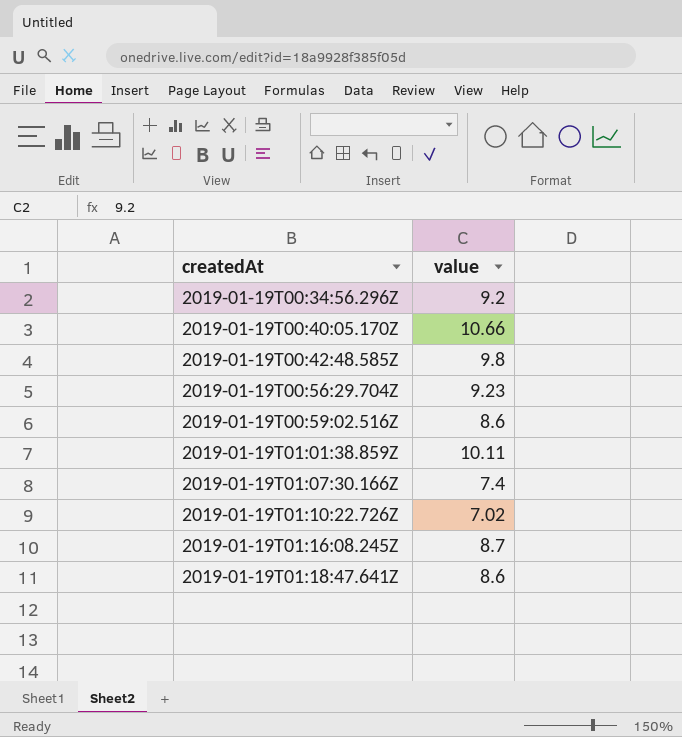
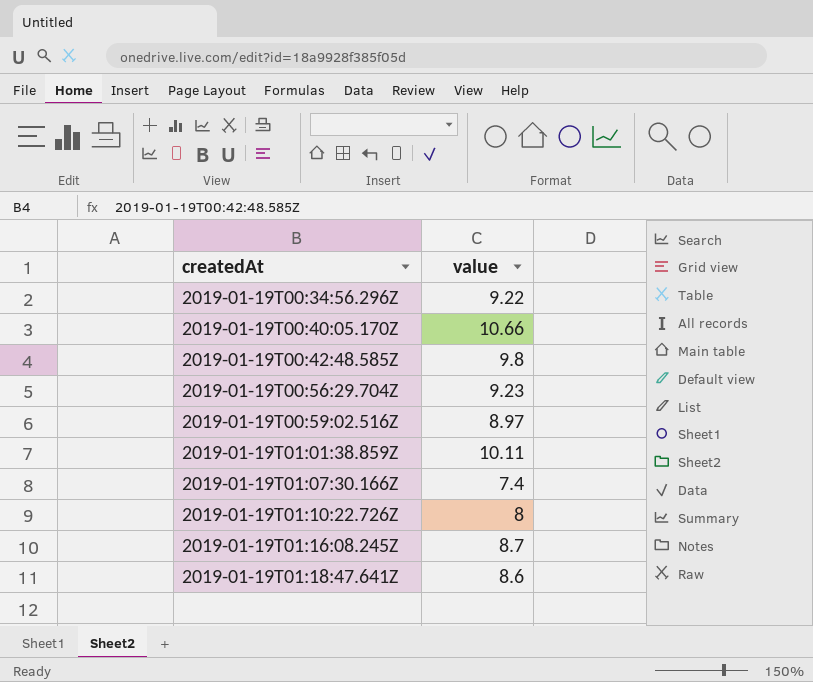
2019-01-19T00:34:56.296Z | value: 9.2 -> 9.22
2019-01-19T00:59:02.516Z | value: 8.6 -> 8.97
2019-01-19T01:10:22.726Z | value: 7.02 -> 8

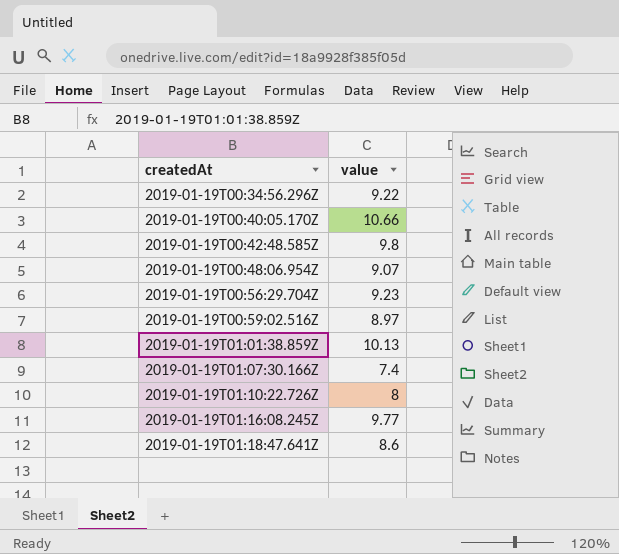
row 2019-01-19T00:48:06.954Z: none -> 9.07
2019-01-19T01:01:38.859Z | value: 10.11 -> 10.13
2019-01-19T01:16:08.245Z | value: 8.7 -> 9.77

